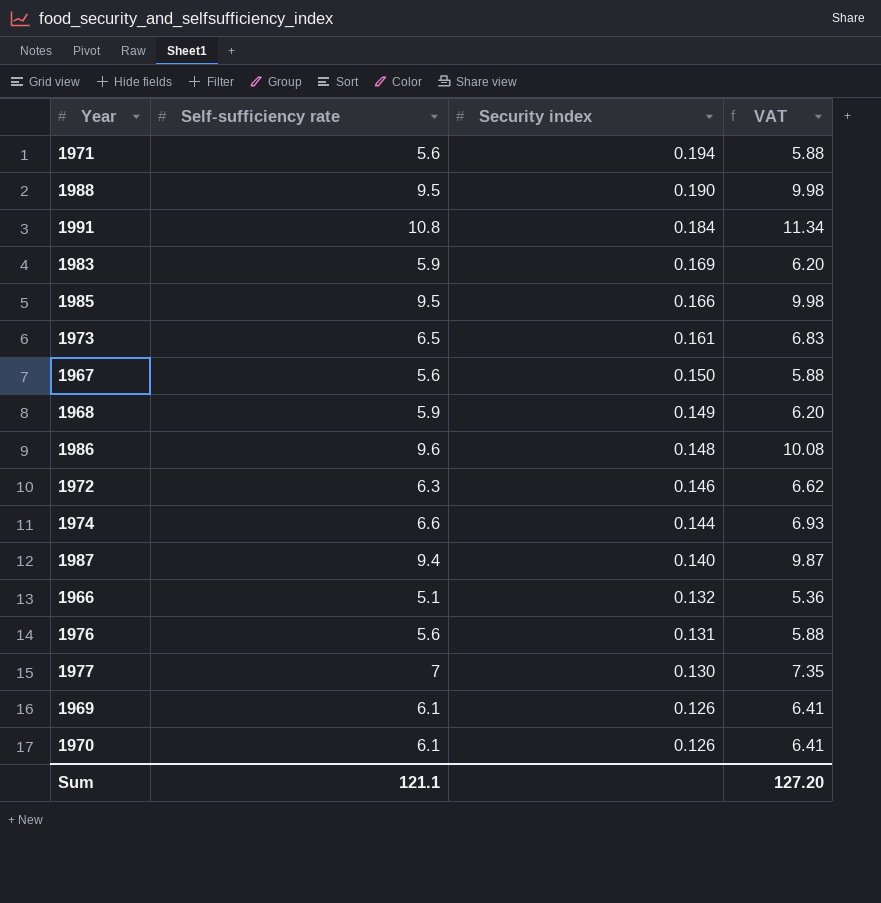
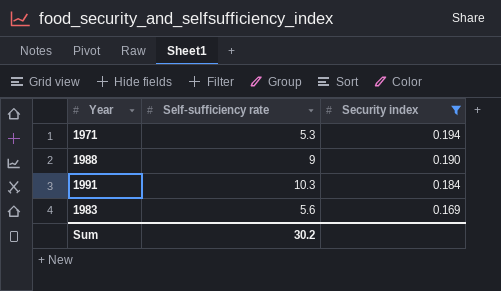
filter: none -> Security index >= 0.169
column VAT | formula: [Self-sufficiency rate] * 1.05 -> none
1971 | Self-sufficiency rate: 5.6 -> 5.3
1988 | Self-sufficiency rate: 9.5 -> 9
1991 | Self-sufficiency rate: 10.8 -> 10.3
1983 | Self-sufficiency rate: 5.9 -> 5.6
Sum | Self-sufficiency rate: 121.1 -> 30.2

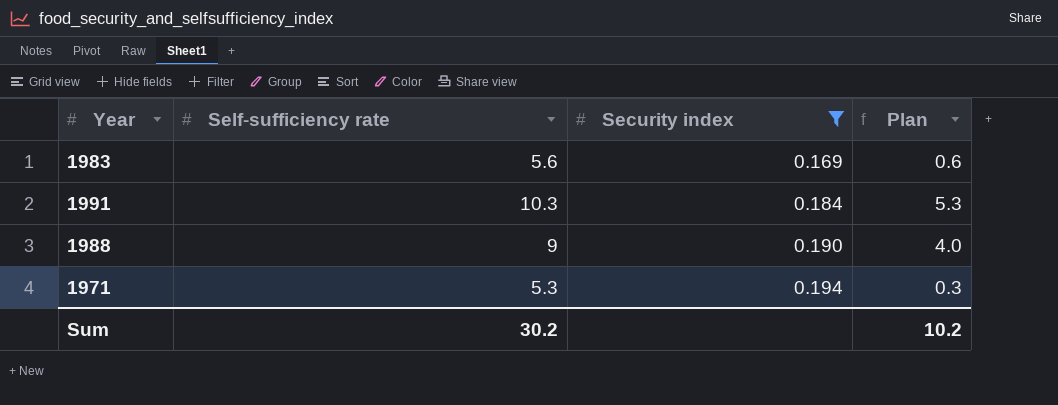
row order: Security index descending -> Security index ascending
column Plan | formula: none -> [Self-sufficiency rate] - 5

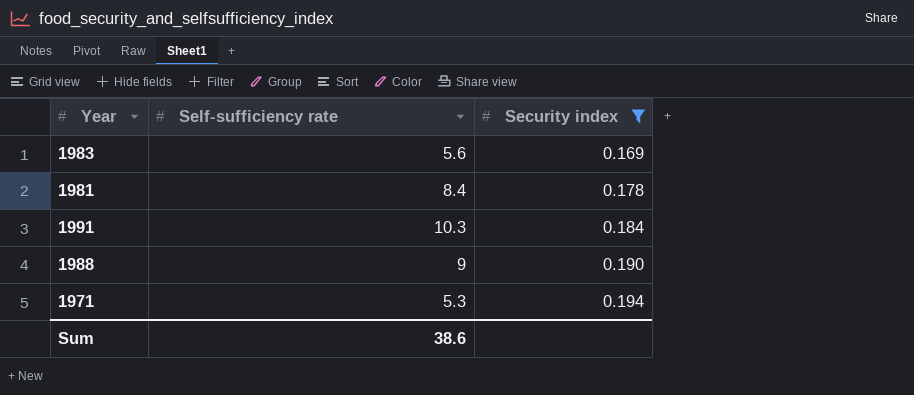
column Plan | formula: [Self-sufficiency rate] - 5 -> none
row 1981: none -> 8.4 | 0.178
Sum | Self-sufficiency rate: 30.2 -> 38.6

